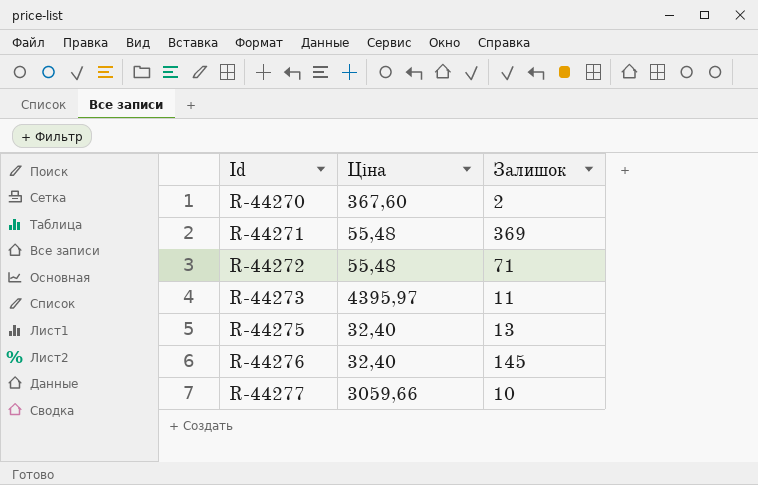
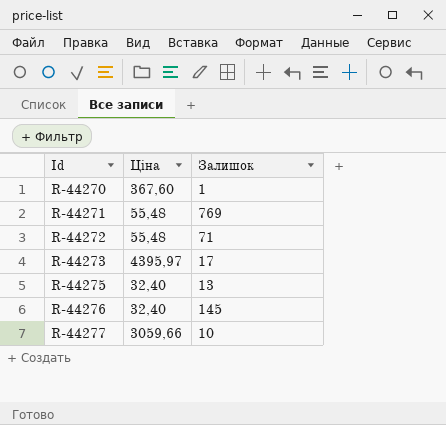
R-44270 | Залишок: 2 -> 1
R-44271 | Залишок: 369 -> 769
R-44273 | Залишок: 11 -> 17

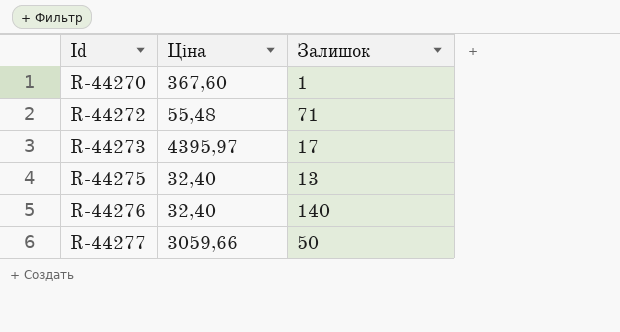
row R-44271: 55,48 | 769 -> none
R-44276 | Залишок: 145 -> 140
R-44277 | Залишок: 10 -> 50

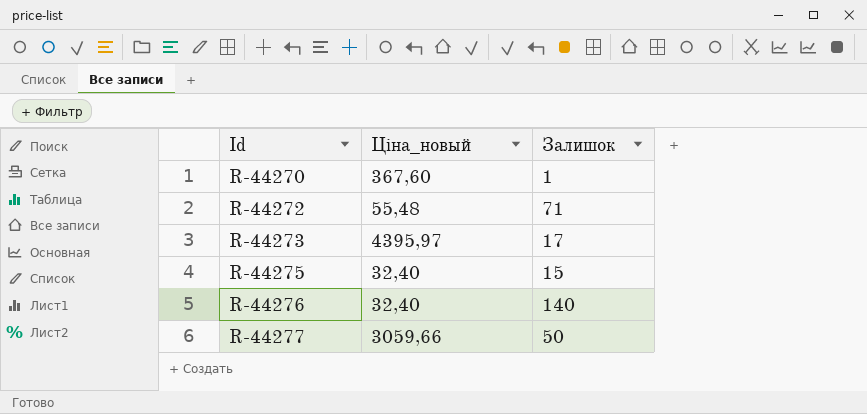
column name: Ціна -> Ціна_новый
R-44275 | Залишок: 13 -> 15

